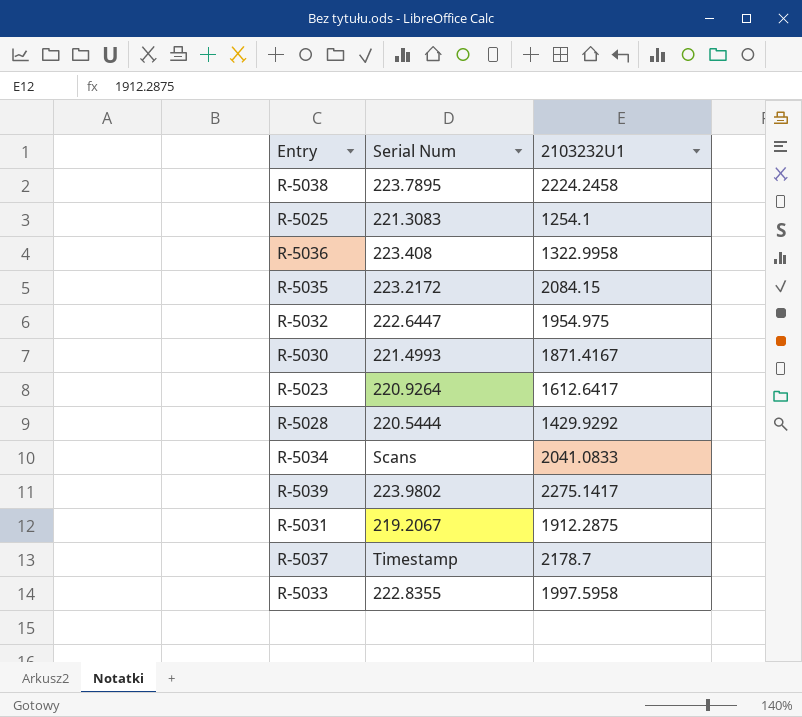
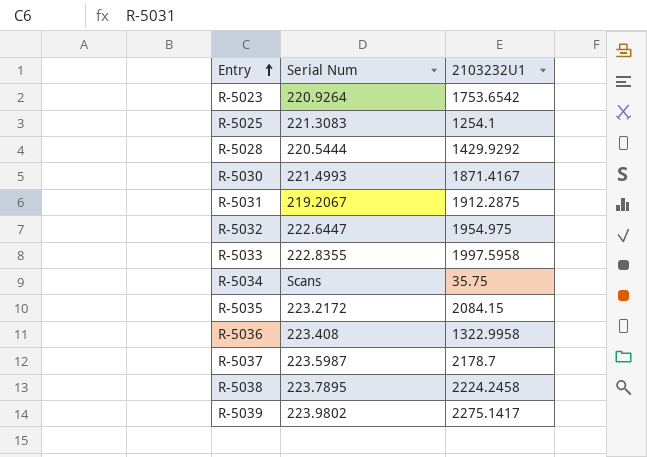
row order: none -> Entry ascending
R-5023 | 2103232U1: 1612.6417 -> 1753.6542
R-5034 | 2103232U1: 2041.0833 -> 35.75
R-5037 | Serial Num: Timestamp -> 223.5987

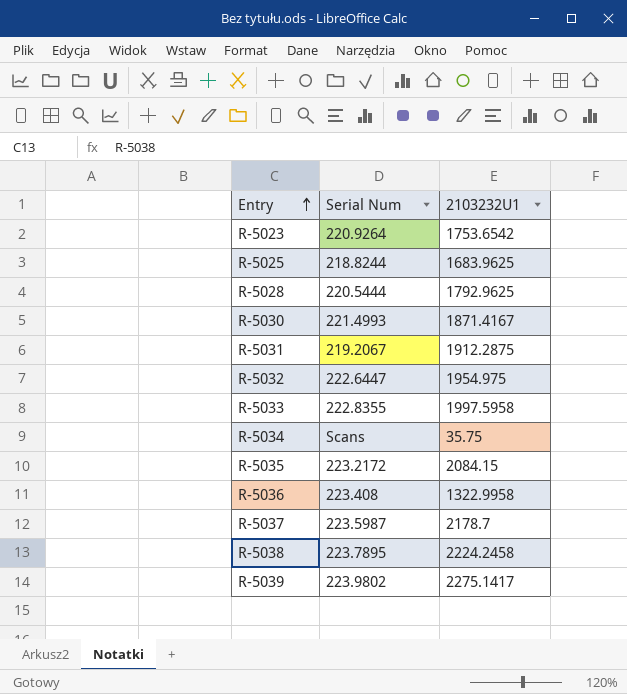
R-5025 | Serial Num: 221.3083 -> 218.8244
R-5025 | 2103232U1: 1254.1 -> 1683.9625
R-5028 | 2103232U1: 1429.9292 -> 1792.9625

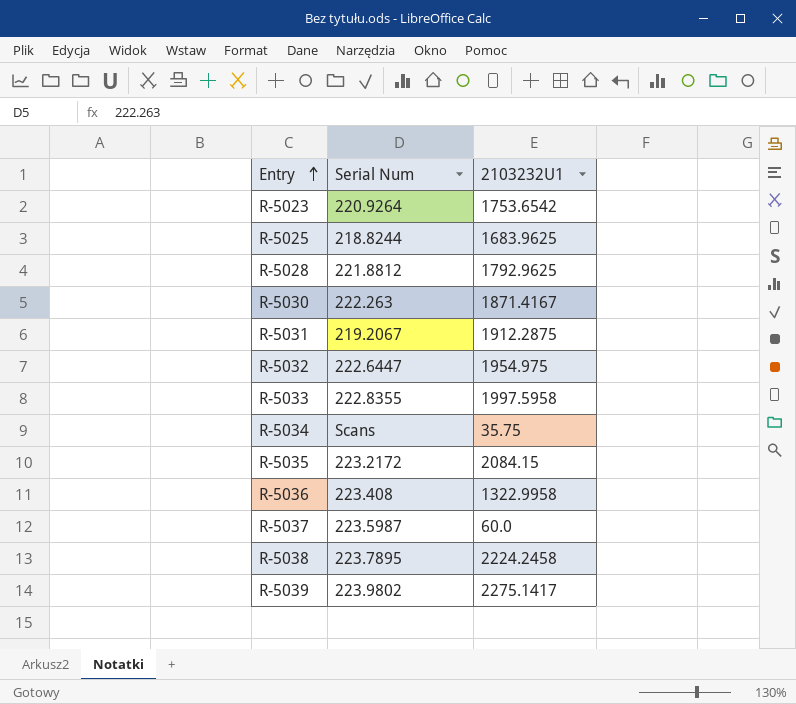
R-5028 | Serial Num: 220.5444 -> 221.8812
R-5030 | Serial Num: 221.4993 -> 222.263
R-5037 | 2103232U1: 2178.7 -> 60.0

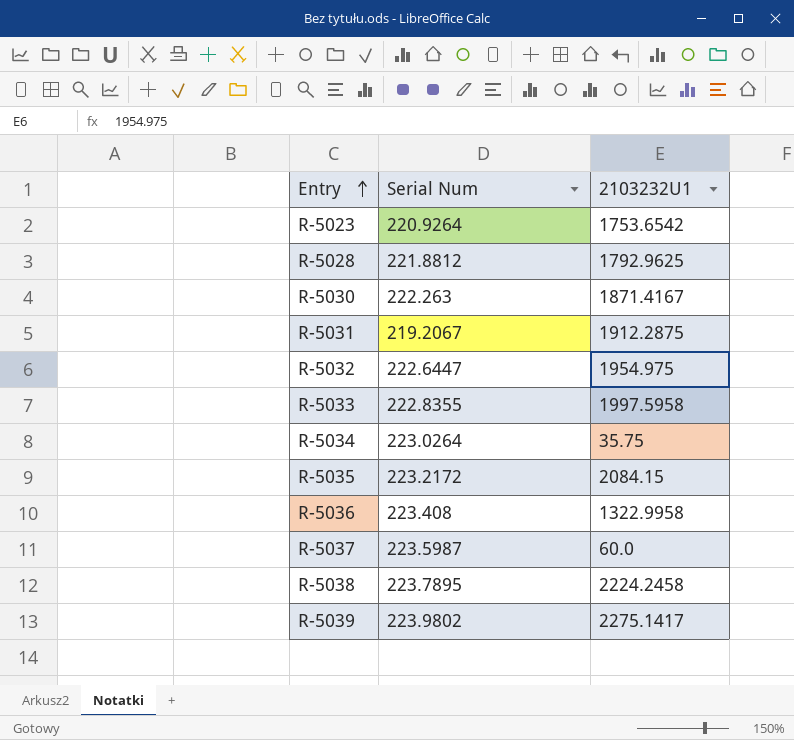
row R-5025: 218.8244 | 1683.9625 -> none
R-5034 | Serial Num: Scans -> 223.0264

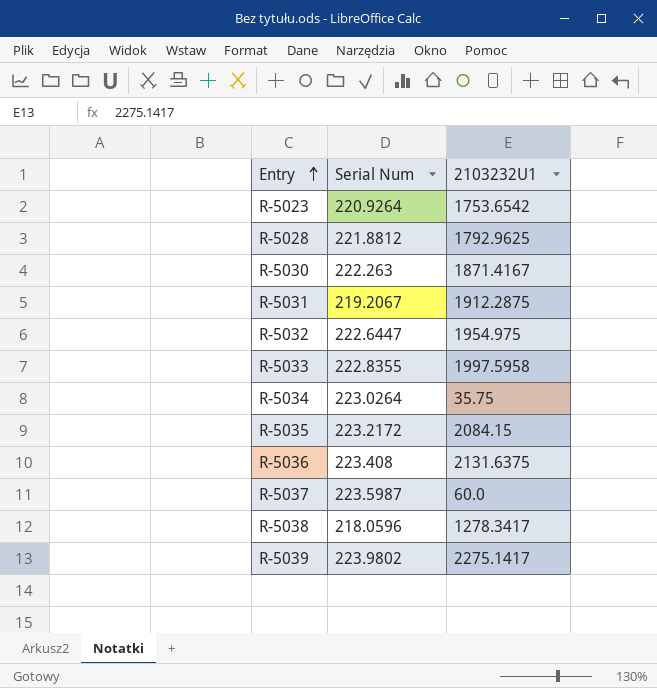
R-5036 | 2103232U1: 1322.9958 -> 2131.6375
R-5038 | Serial Num: 223.7895 -> 218.0596
R-5038 | 2103232U1: 2224.2458 -> 1278.3417

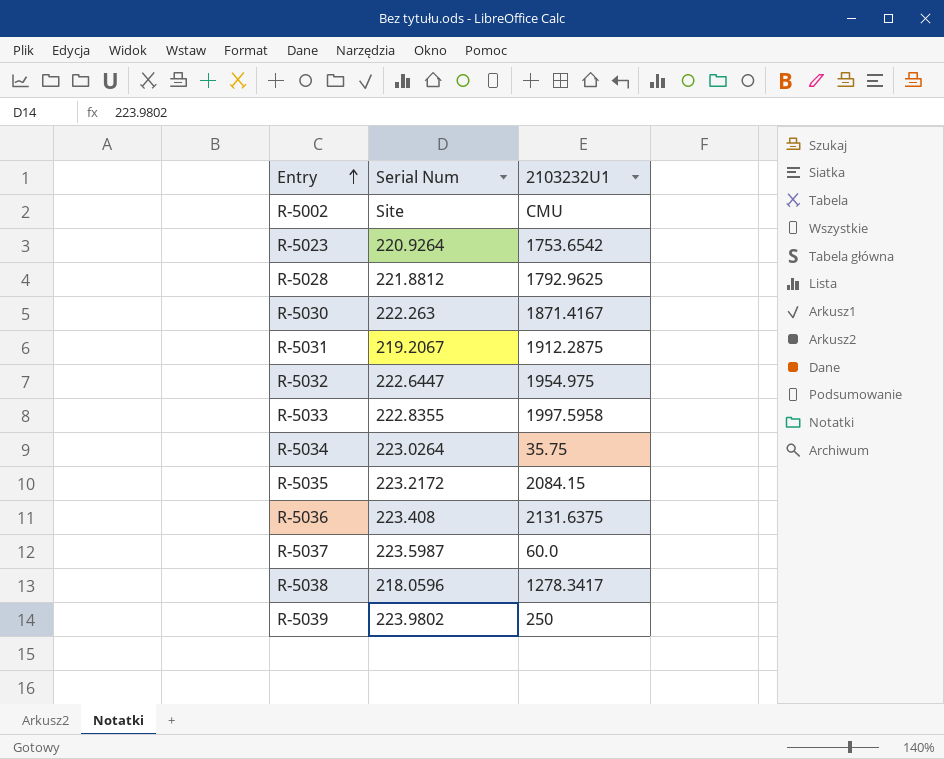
row R-5002: none -> Site | CMU
R-5039 | 2103232U1: 2275.1417 -> 250

